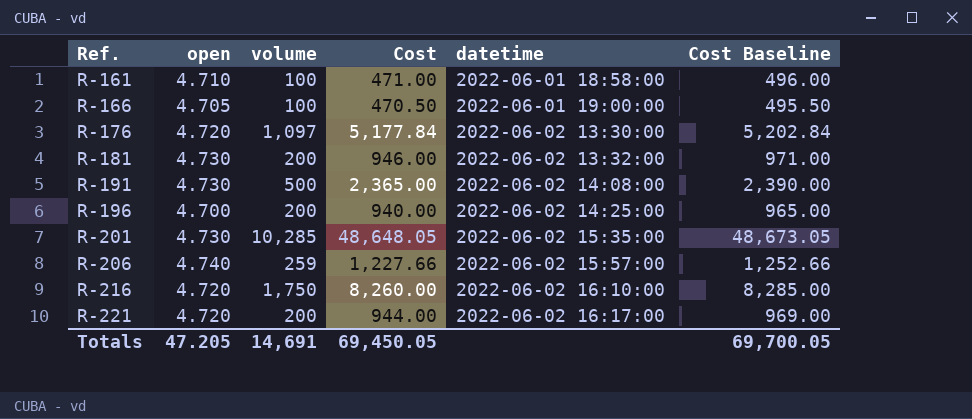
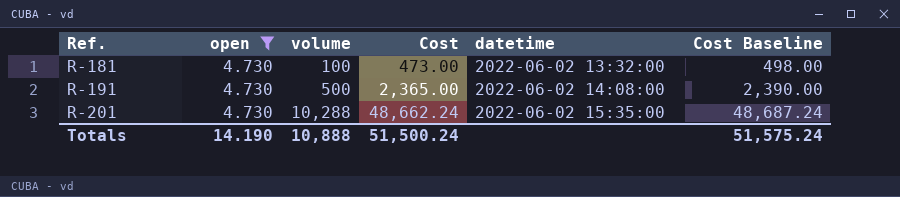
filter: none -> open = 4.730
R-181 | volume: 200 -> 100
R-181 | Cost: 946.00 -> 473.00
R-181 | Cost Baseline: 971.00 -> 498.00
R-201 | volume: 10,285 -> 10,288
R-201 | Cost: 48,648.05 -> 48,662.24
R-201 | Cost Baseline: 48,673.05 -> 48,687.24
Totals | open: 47.205 -> 14.190
Totals | volume: 14,691 -> 10,888
Totals | Cost: 69,450.05 -> 51,500.24
Totals | Cost Baseline: 69,700.05 -> 51,575.24

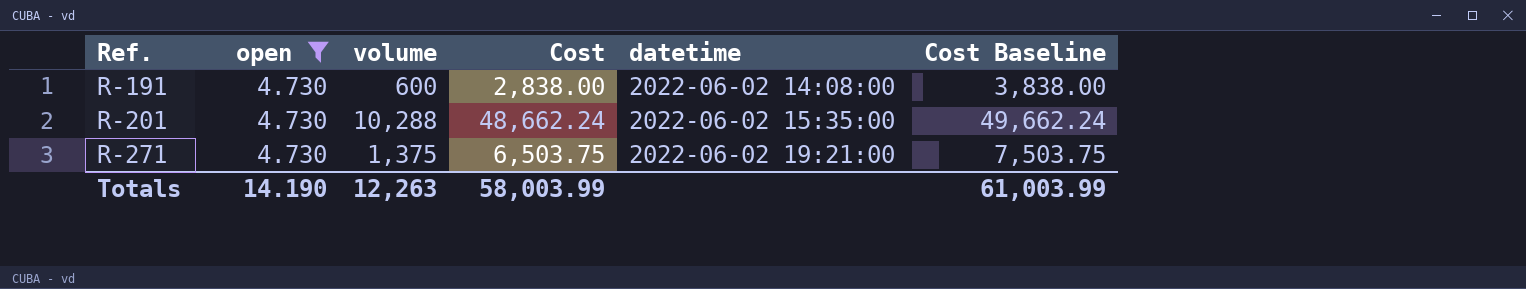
column Cost Baseline | formula: [Cost] + 25 -> [Cost] + 1000
row R-181: 4.730 | 100 | 473.00 | 2022-06-02 13:32:00 | 498.00 -> none
R-191 | volume: 500 -> 600
R-191 | Cost: 2,365.00 -> 2,838.00
row R-271: none -> 4.730 | 1,375 | 6,503.75 | 2022-06-02 19:21:00 | 7,503.75
Totals | volume: 10,888 -> 12,263
Totals | Cost: 51,500.24 -> 58,003.99
Totals | Cost Baseline: 51,575.24 -> 61,003.99

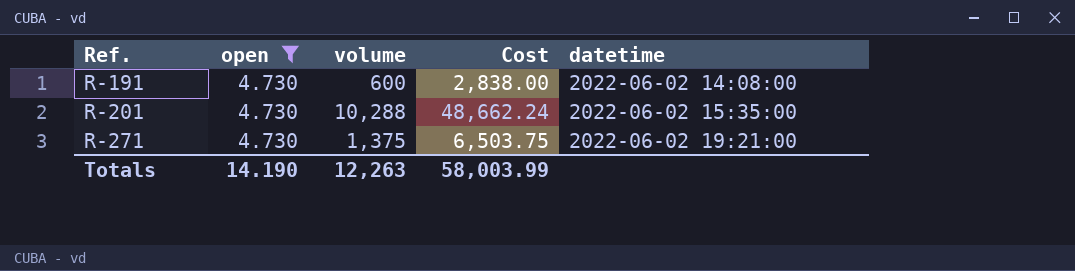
column Cost Baseline | formula: [Cost] + 1000 -> none

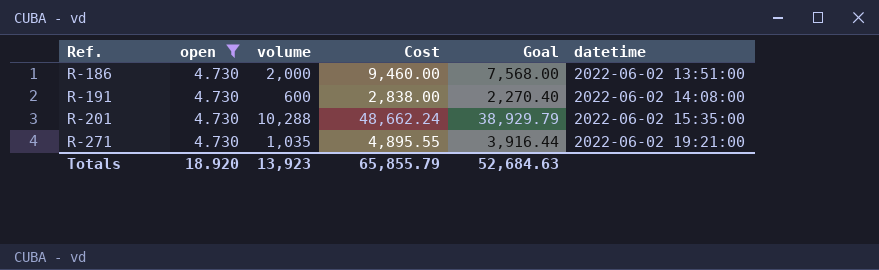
column Goal | formula: none -> [Cost] * 0.8
row R-186: none -> 4.730 | 2,000 | 9,460.00 | 7,568.00 | 2022-06-02 13:51:00
R-271 | volume: 1,375 -> 1,035
R-271 | Cost: 6,503.75 -> 4,895.55
Totals | open: 14.190 -> 18.920
Totals | volume: 12,263 -> 13,923
Totals | Cost: 58,003.99 -> 65,855.79

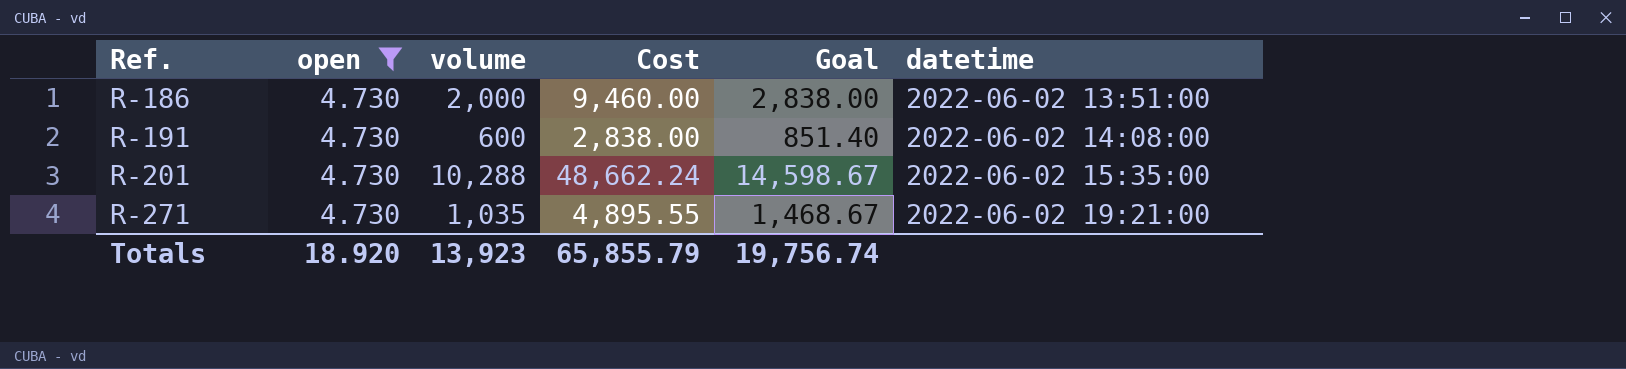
column Goal | formula: [Cost] * 0.8 -> [Cost] * 0.3
Totals | Goal: 52,684.63 -> 19,756.74

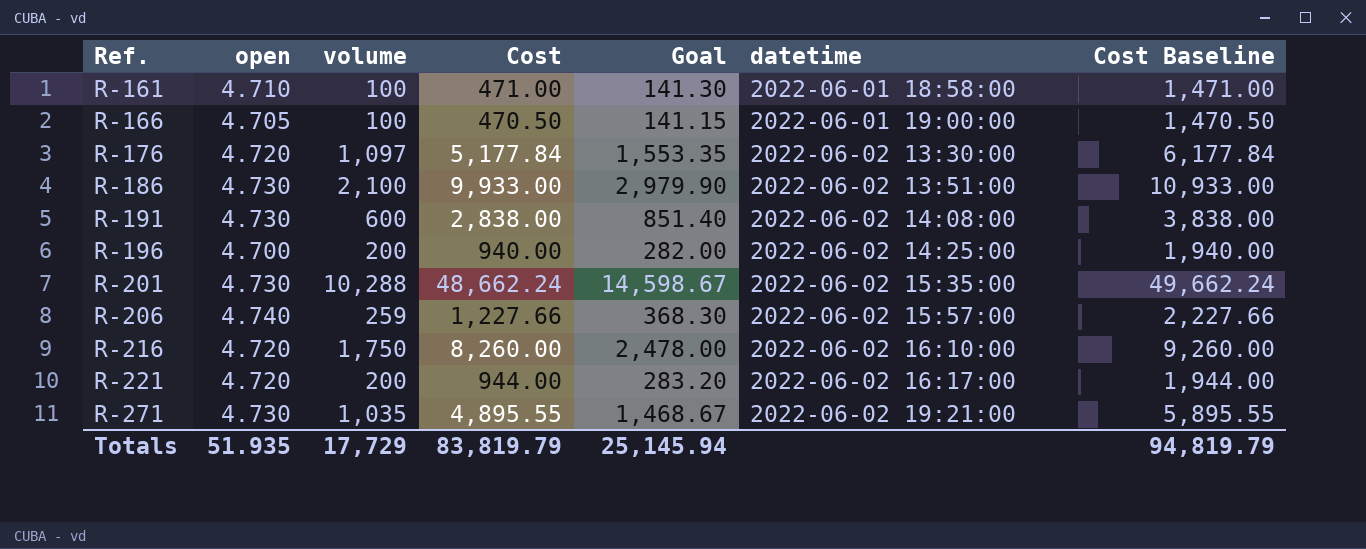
filter: open = 4.730 -> none
column Cost Baseline | formula: none -> [Cost] + 1000
R-186 | volume: 2,000 -> 2,100
R-186 | Cost: 9,460.00 -> 9,933.00
R-186 | Goal: 2,838.00 -> 2,979.90
Totals | open: 18.920 -> 51.935
Totals | volume: 13,923 -> 17,729
Totals | Cost: 65,855.79 -> 83,819.79
Totals | Goal: 19,756.74 -> 25,145.94

